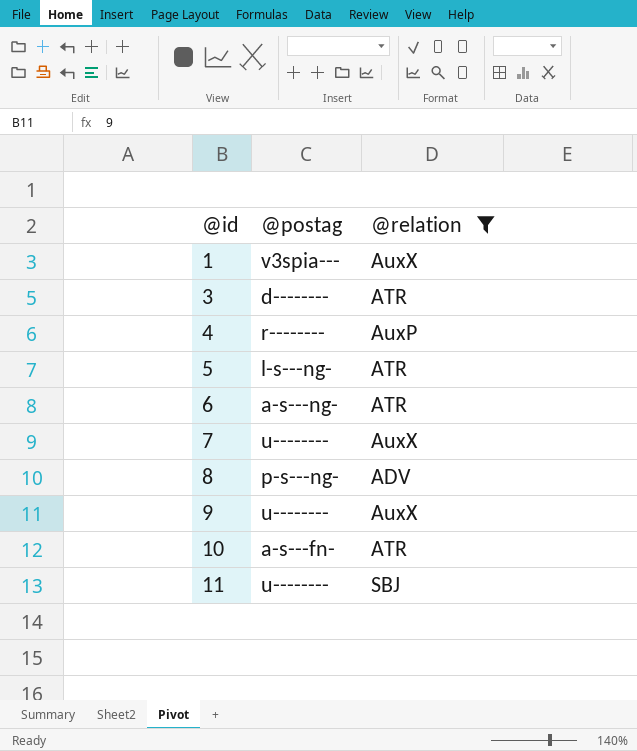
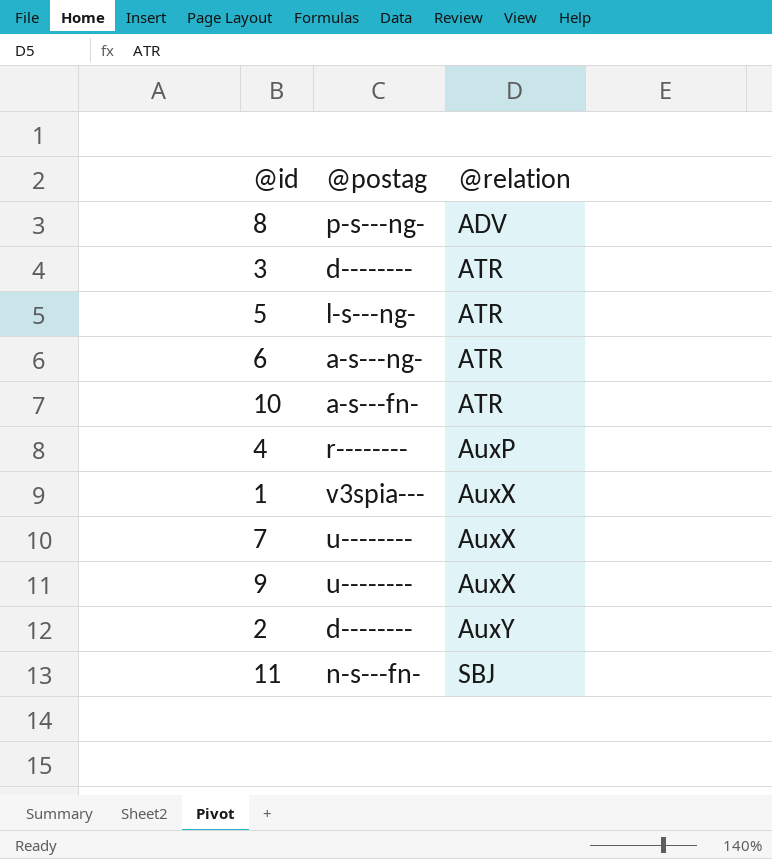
filter: @relation != AuxY -> none
row order: @id ascending -> @relation ascending
11 | @postag: u-------- -> n-s---fn-

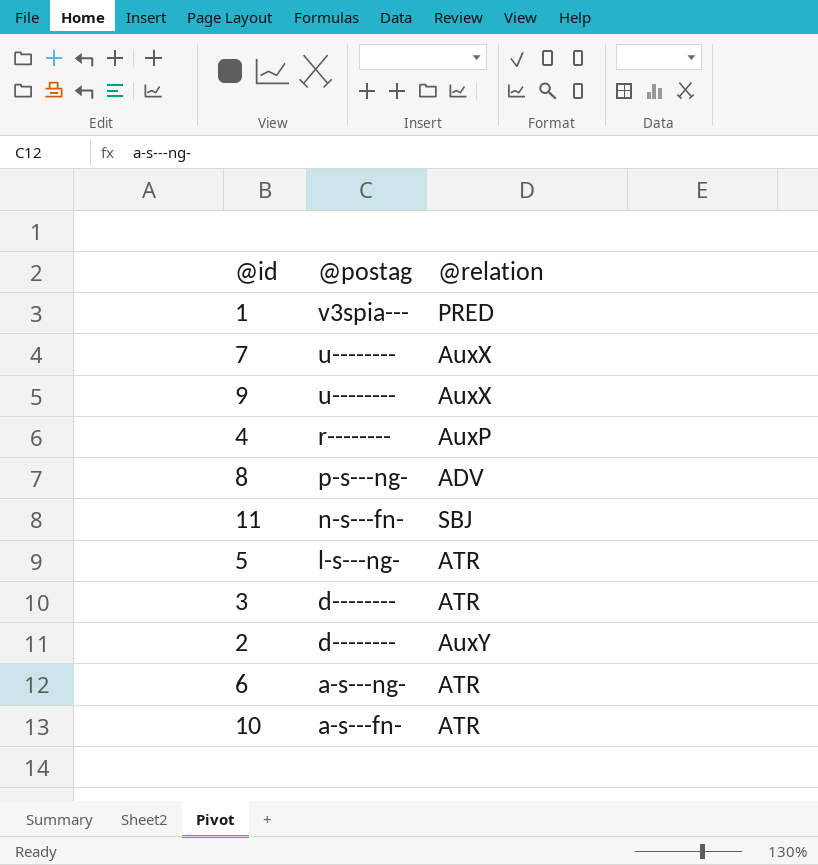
row order: @relation ascending -> @postag descending
1 | @relation: AuxX -> PRED

